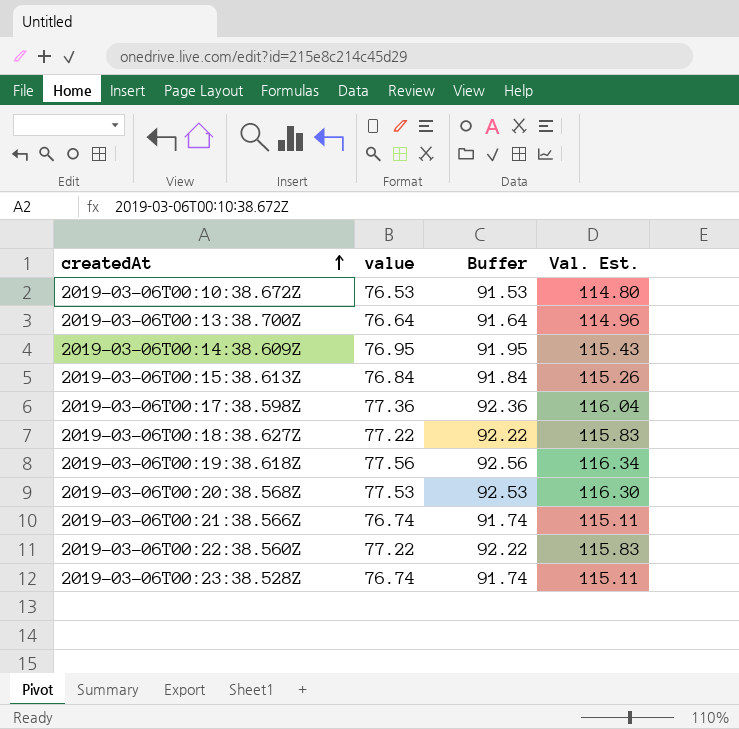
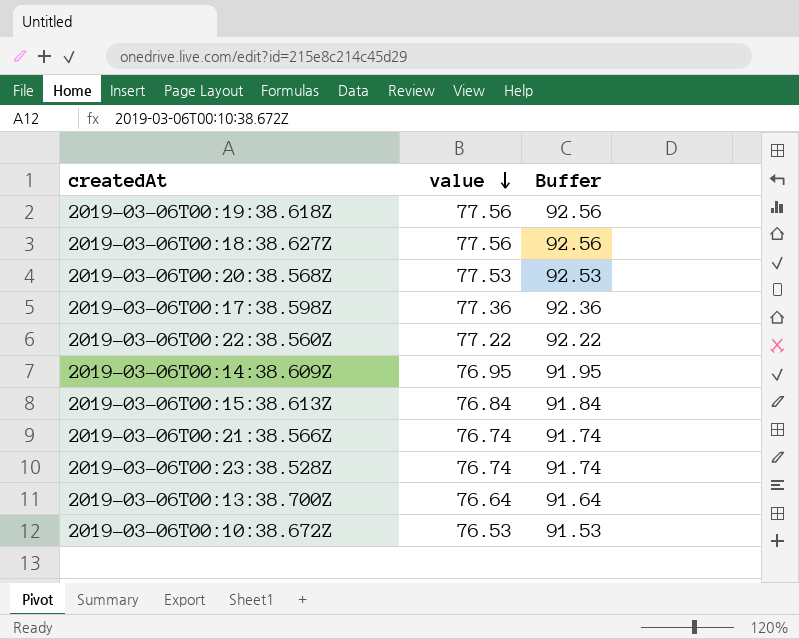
row order: createdAt ascending -> value descending
column Val. Est. | formula: [value] * 1.5 -> none
2019-03-06T00:18:38.627Z | value: 77.22 -> 77.56
2019-03-06T00:18:38.627Z | Buffer: 92.22 -> 92.56

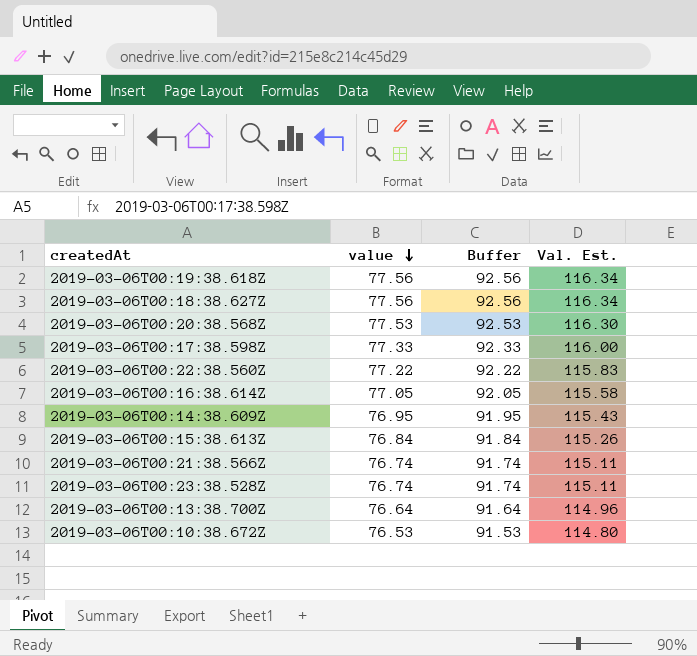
column Val. Est. | formula: none -> [value] * 1.5
2019-03-06T00:17:38.598Z | value: 77.36 -> 77.33
2019-03-06T00:17:38.598Z | Buffer: 92.36 -> 92.33
row 2019-03-06T00:16:38.614Z: none -> 77.05 | 92.05 | 115.58

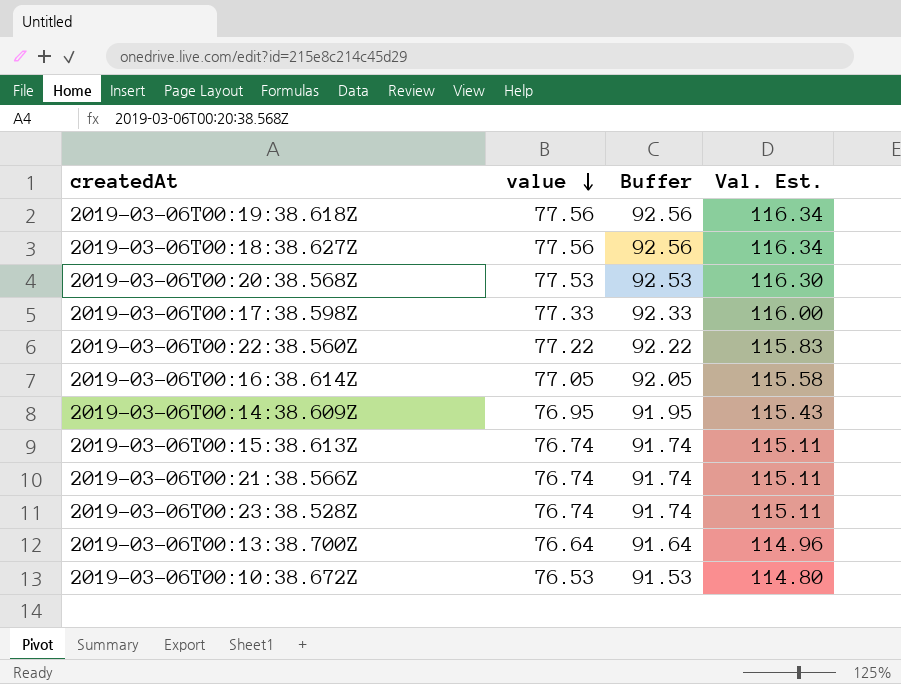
2019-03-06T00:15:38.613Z | value: 76.84 -> 76.74
2019-03-06T00:15:38.613Z | Buffer: 91.84 -> 91.74
2019-03-06T00:15:38.613Z | Val. Est.: 115.26 -> 115.11

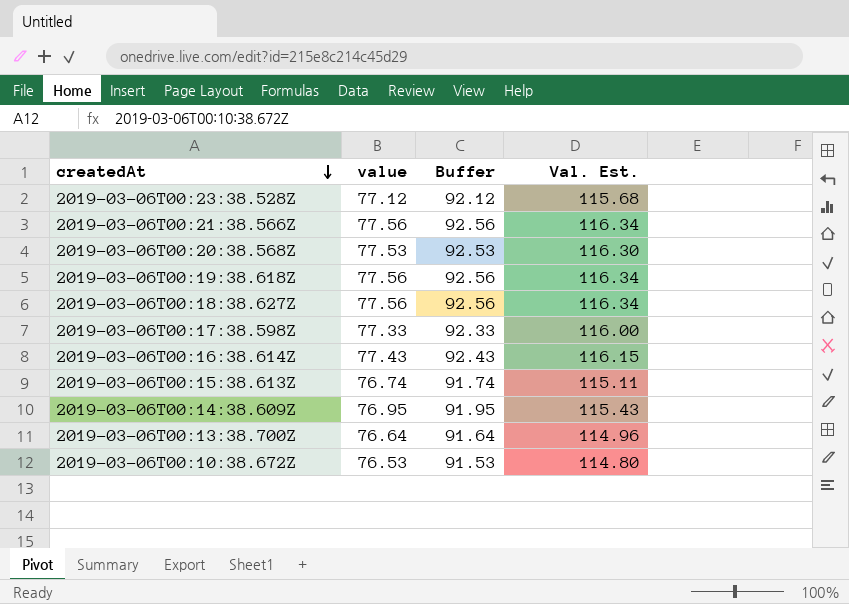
row order: value descending -> createdAt descending
row 2019-03-06T00:22:38.560Z: 77.22 | 92.22 | 115.83 -> none
2019-03-06T00:23:38.528Z | value: 76.74 -> 77.12
2019-03-06T00:23:38.528Z | Buffer: 91.74 -> 92.12
2019-03-06T00:23:38.528Z | Val. Est.: 115.11 -> 115.68
2019-03-06T00:21:38.566Z | value: 76.74 -> 77.56
2019-03-06T00:21:38.566Z | Buffer: 91.74 -> 92.56
2019-03-06T00:21:38.566Z | Val. Est.: 115.11 -> 116.34
2019-03-06T00:16:38.614Z | value: 77.05 -> 77.43
2019-03-06T00:16:38.614Z | Buffer: 92.05 -> 92.43
2019-03-06T00:16:38.614Z | Val. Est.: 115.58 -> 116.15

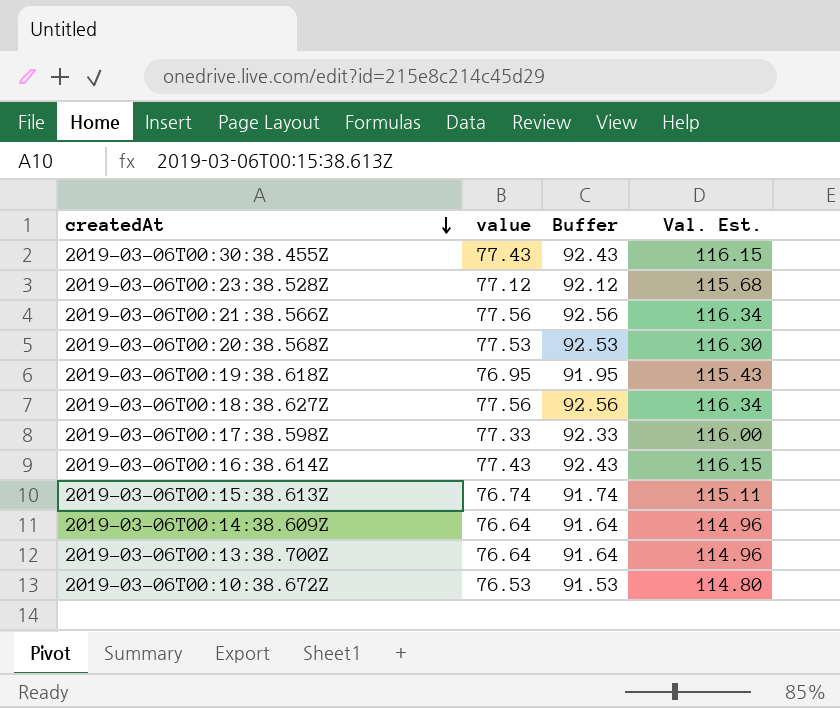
row 2019-03-06T00:30:38.455Z: none -> 77.43 | 92.43 | 116.15
2019-03-06T00:19:38.618Z | value: 77.56 -> 76.95
2019-03-06T00:19:38.618Z | Buffer: 92.56 -> 91.95
2019-03-06T00:19:38.618Z | Val. Est.: 116.34 -> 115.43
2019-03-06T00:14:38.609Z | value: 76.95 -> 76.64
2019-03-06T00:14:38.609Z | Buffer: 91.95 -> 91.64
2019-03-06T00:14:38.609Z | Val. Est.: 115.43 -> 114.96

